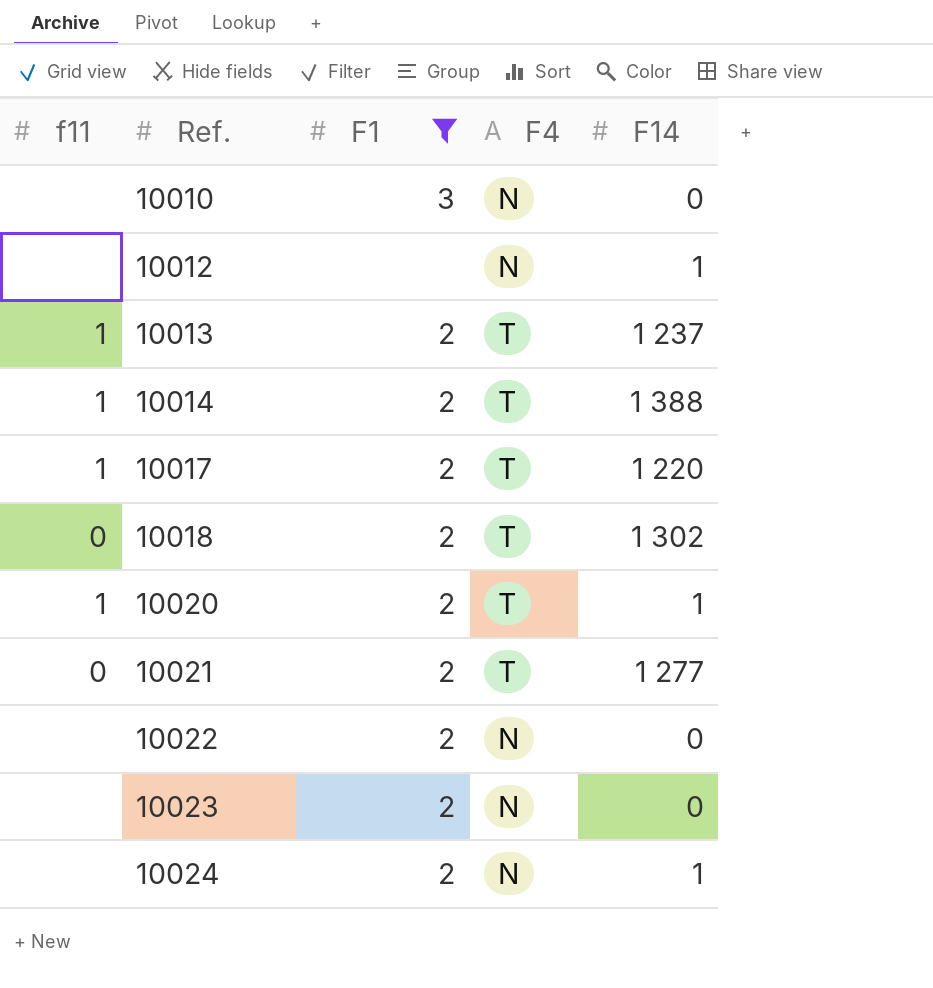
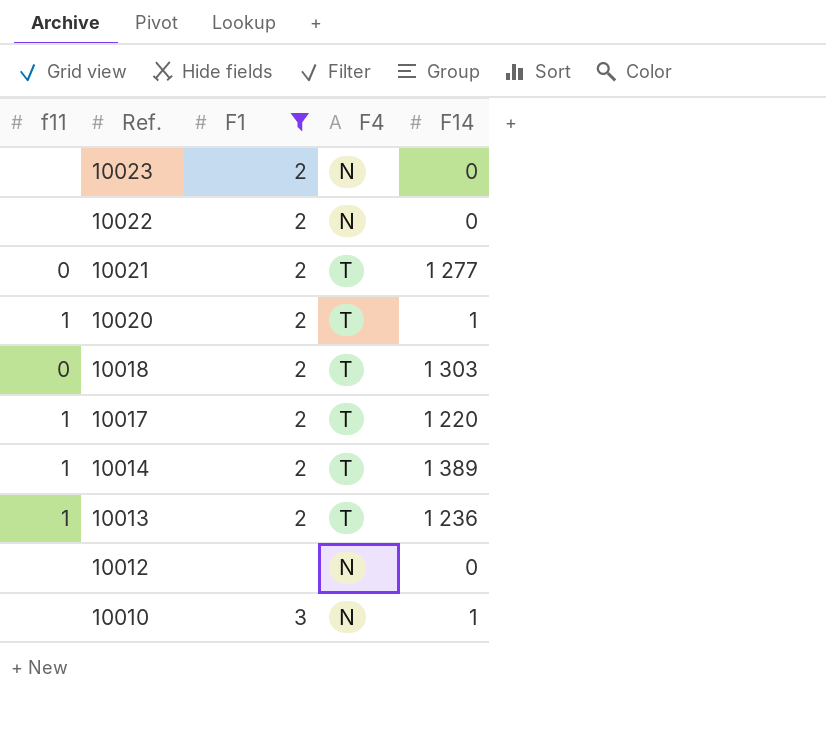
row order: Ref. ascending -> Ref. descending
row 10024: none | 2 | N | 1 -> none
10018 | F14: 1 302 -> 1 303
10014 | F14: 1 388 -> 1 389
10013 | F14: 1 237 -> 1 236
10012 | F14: 1 -> 0
10010 | F14: 0 -> 1

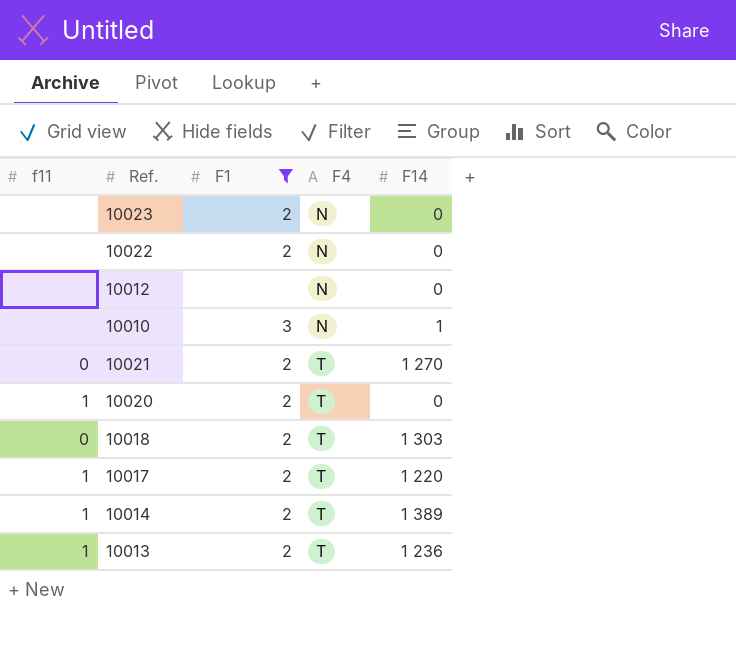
row order: Ref. descending -> F4 ascending
10021 | F14: 1 277 -> 1 270
10020 | F14: 1 -> 0

